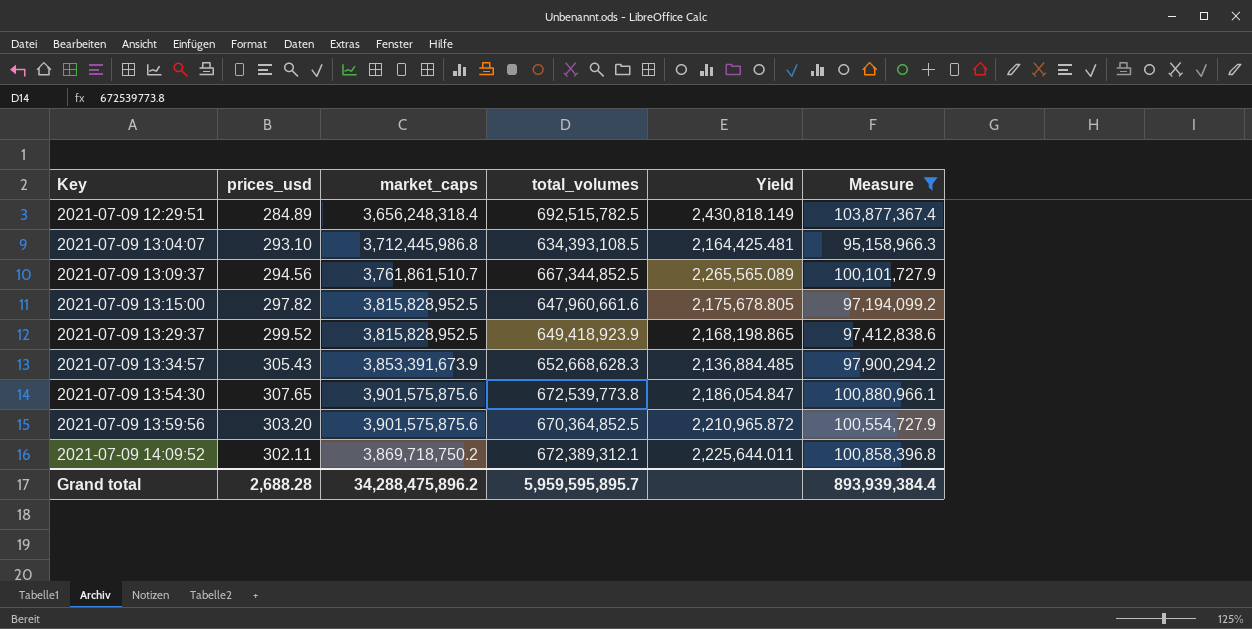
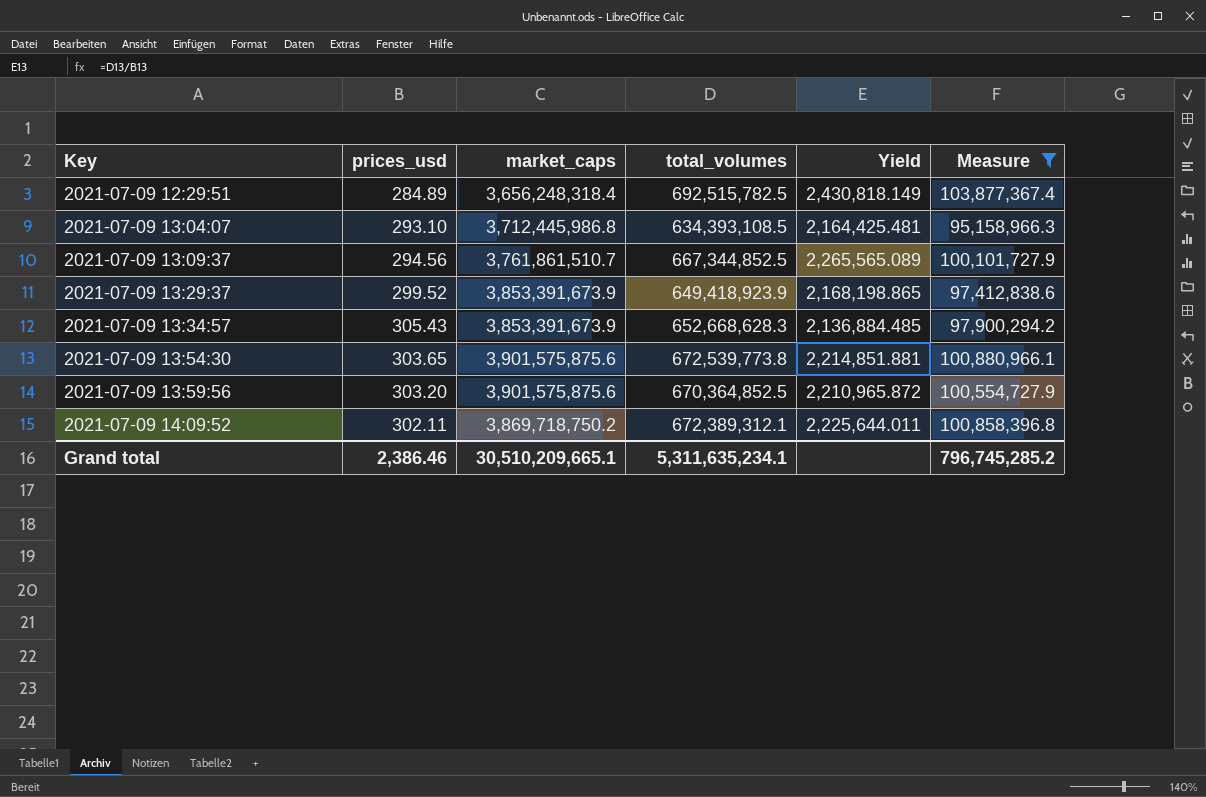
row 2021-07-09 13:15:00: 297.82 | 3,815,828,952.5 | 647,960,661.6 | 2,175,678.805 | 97,194,099.2 -> none
2021-07-09 13:29:37 | market_caps: 3,815,828,952.5 -> 3,853,391,673.9
2021-07-09 13:54:30 | prices_usd: 307.65 -> 303.65
2021-07-09 13:54:30 | Yield: 2,186,054.847 -> 2,214,851.881
Grand total | prices_usd: 2,688.28 -> 2,386.46
Grand total | market_caps: 34,288,475,896.2 -> 30,510,209,665.1
Grand total | total_volumes: 5,959,595,895.7 -> 5,311,635,234.1
Grand total | Measure: 893,939,384.4 -> 796,745,285.2

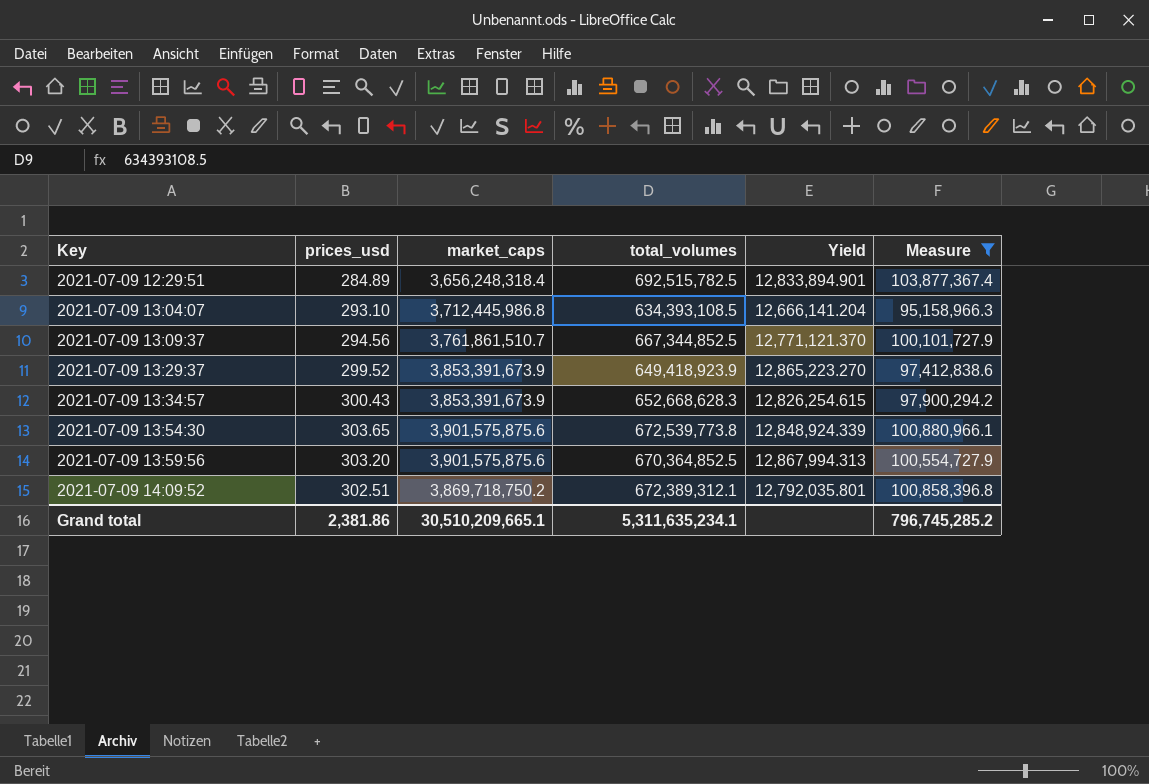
column Yield | formula: [total_volumes] / [prices_usd] -> [market_caps] / [prices_usd]
2021-07-09 13:34:57 | prices_usd: 305.43 -> 300.43
2021-07-09 14:09:52 | prices_usd: 302.11 -> 302.51
Grand total | prices_usd: 2,386.46 -> 2,381.86

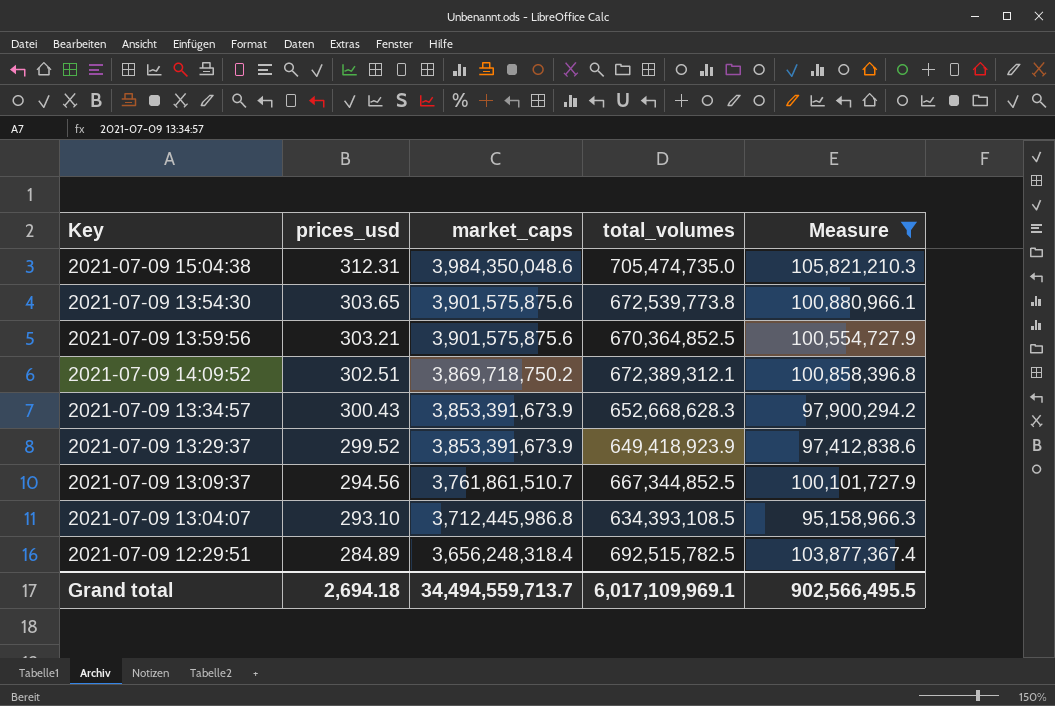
row order: Key ascending -> prices_usd descending
column Yield | formula: [market_caps] / [prices_usd] -> none
row 2021-07-09 15:04:38: none -> 312.31 | 3,984,350,048.6 | 705,474,735.0 | 105,821,210.3
2021-07-09 13:59:56 | prices_usd: 303.20 -> 303.21
Grand total | prices_usd: 2,381.86 -> 2,694.18
Grand total | market_caps: 30,510,209,665.1 -> 34,494,559,713.7
Grand total | total_volumes: 5,311,635,234.1 -> 6,017,109,969.1
Grand total | Measure: 796,745,285.2 -> 902,566,495.5

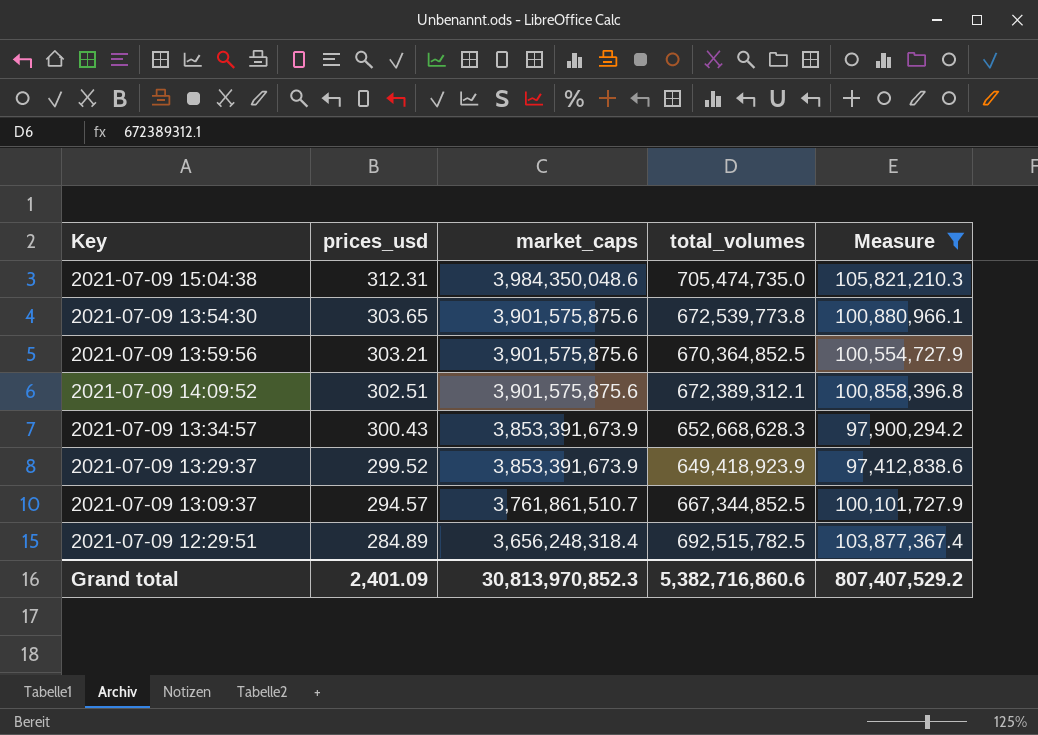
row 2021-07-09 13:04:07: 293.10 | 3,712,445,986.8 | 634,393,108.5 | 95,158,966.3 -> none
2021-07-09 14:09:52 | market_caps: 3,869,718,750.2 -> 3,901,575,875.6
2021-07-09 13:09:37 | prices_usd: 294.56 -> 294.57
Grand total | prices_usd: 2,694.18 -> 2,401.09
Grand total | market_caps: 34,494,559,713.7 -> 30,813,970,852.3
Grand total | total_volumes: 6,017,109,969.1 -> 5,382,716,860.6
Grand total | Measure: 902,566,495.5 -> 807,407,529.2

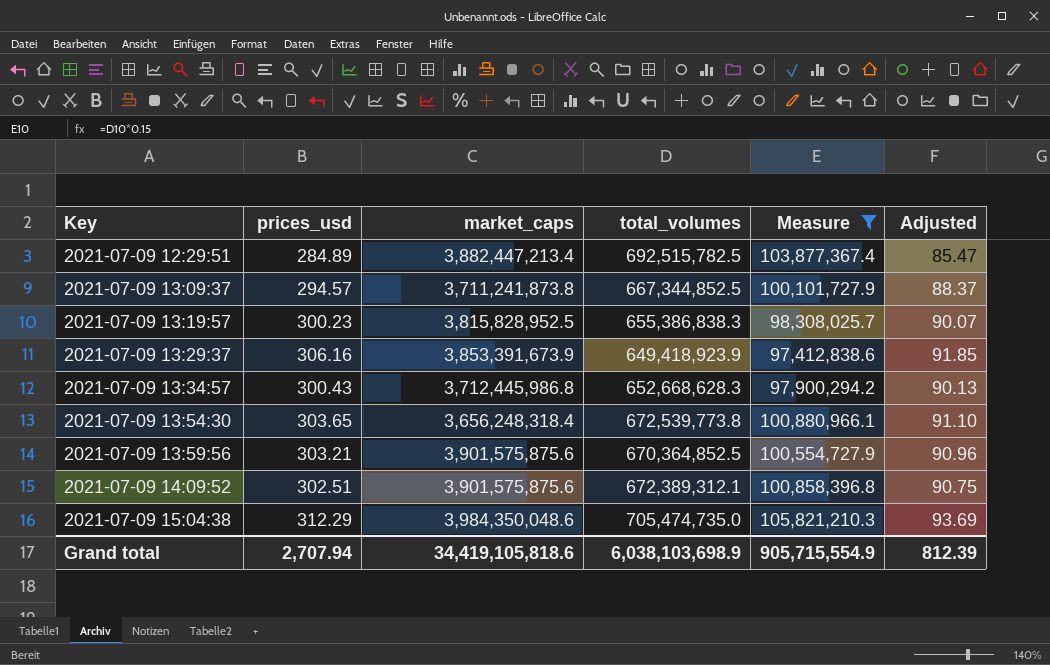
row order: prices_usd descending -> Key ascending
column Adjusted | formula: none -> [prices_usd] * 0.3
2021-07-09 12:29:51 | market_caps: 3,656,248,318.4 -> 3,882,447,213.4
2021-07-09 13:09:37 | market_caps: 3,761,861,510.7 -> 3,711,241,873.8
row 2021-07-09 13:19:57: none -> 300.23 | 3,815,828,952.5 | 655,386,838.3 | 98,308,025.7 | 90.07
2021-07-09 13:29:37 | prices_usd: 299.52 -> 306.16
2021-07-09 13:34:57 | market_caps: 3,853,391,673.9 -> 3,712,445,986.8
2021-07-09 13:54:30 | market_caps: 3,901,575,875.6 -> 3,656,248,318.4
2021-07-09 15:04:38 | prices_usd: 312.31 -> 312.29
Grand total | prices_usd: 2,401.09 -> 2,707.94
Grand total | market_caps: 30,813,970,852.3 -> 34,419,105,818.6
Grand total | total_volumes: 5,382,716,860.6 -> 6,038,103,698.9
Grand total | Measure: 807,407,529.2 -> 905,715,554.9

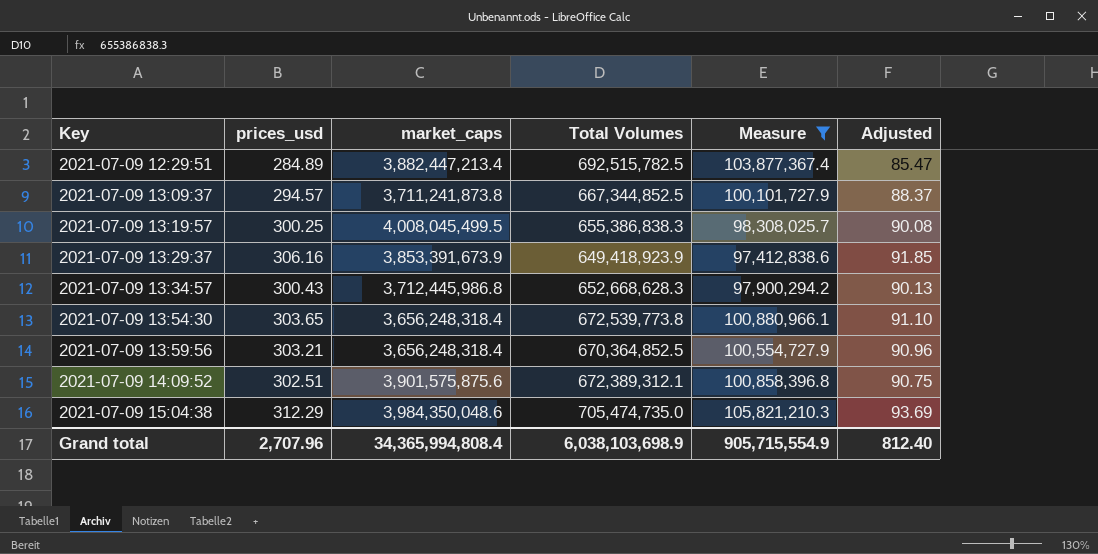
column name: total_volumes -> Total Volumes
2021-07-09 13:19:57 | prices_usd: 300.23 -> 300.25
2021-07-09 13:19:57 | market_caps: 3,815,828,952.5 -> 4,008,045,499.5
2021-07-09 13:19:57 | Adjusted: 90.07 -> 90.08
2021-07-09 13:59:56 | market_caps: 3,901,575,875.6 -> 3,656,248,318.4
Grand total | prices_usd: 2,707.94 -> 2,707.96
Grand total | market_caps: 34,419,105,818.6 -> 34,365,994,808.4
Grand total | Adjusted: 812.39 -> 812.40

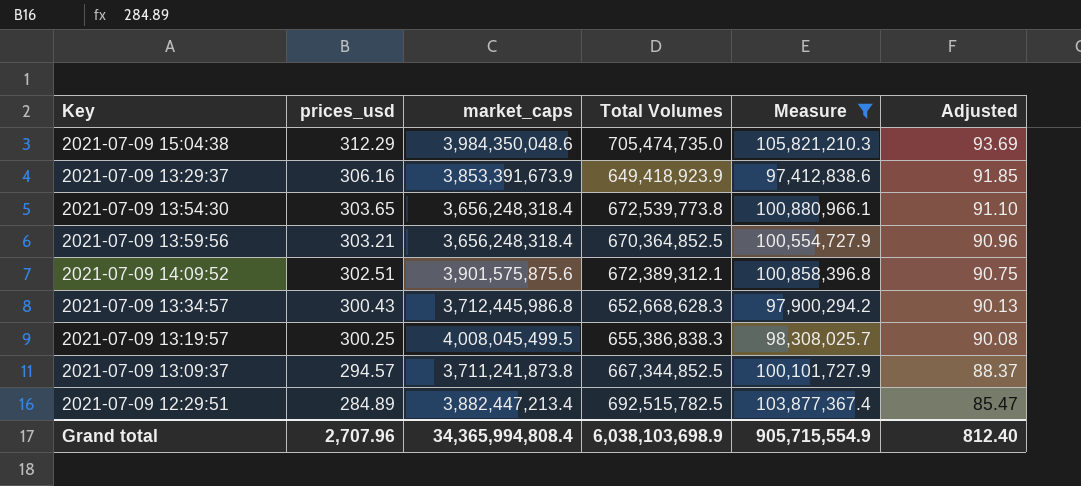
row order: Key ascending -> prices_usd descending

